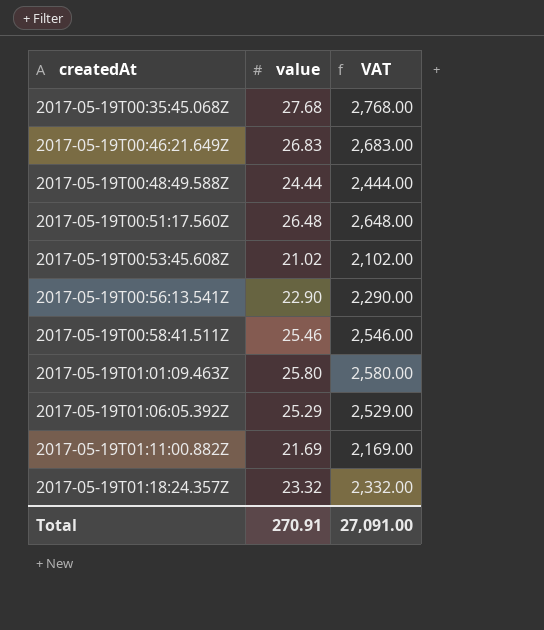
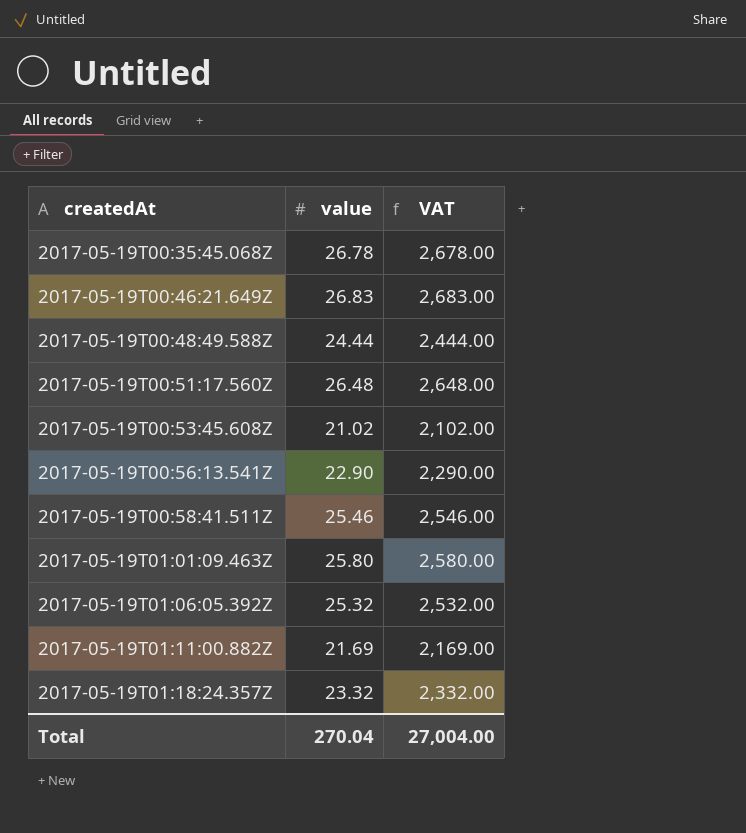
2017-05-19T00:35:45.068Z | value: 27.68 -> 26.78
2017-05-19T00:35:45.068Z | VAT: 2,768.00 -> 2,678.00
2017-05-19T01:06:05.392Z | value: 25.29 -> 25.32
2017-05-19T01:06:05.392Z | VAT: 2,529.00 -> 2,532.00
Total | value: 270.91 -> 270.04
Total | VAT: 27,091.00 -> 27,004.00

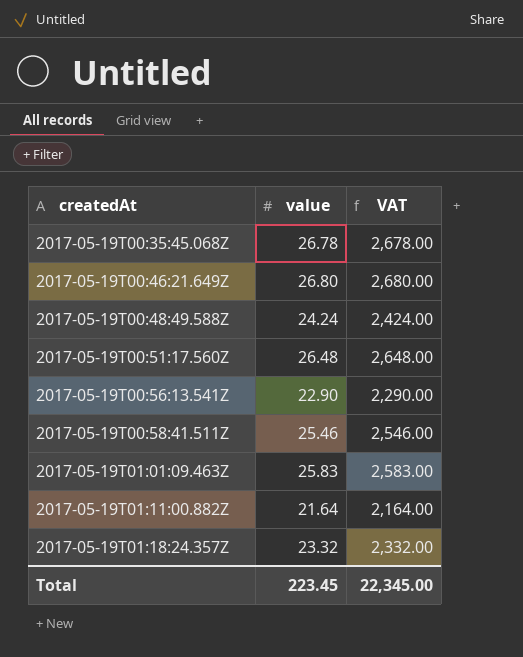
row 2017-05-19T00:53:45.608Z: 21.02 | 2,102.00 -> none
row 2017-05-19T01:06:05.392Z: 25.32 | 2,532.00 -> none
2017-05-19T00:46:21.649Z | value: 26.83 -> 26.80
2017-05-19T00:46:21.649Z | VAT: 2,683.00 -> 2,680.00
2017-05-19T00:48:49.588Z | value: 24.44 -> 24.24
2017-05-19T00:48:49.588Z | VAT: 2,444.00 -> 2,424.00
2017-05-19T01:01:09.463Z | value: 25.80 -> 25.83
2017-05-19T01:01:09.463Z | VAT: 2,580.00 -> 2,583.00
2017-05-19T01:11:00.882Z | value: 21.69 -> 21.64
2017-05-19T01:11:00.882Z | VAT: 2,169.00 -> 2,164.00
Total | value: 270.04 -> 223.45
Total | VAT: 27,004.00 -> 22,345.00

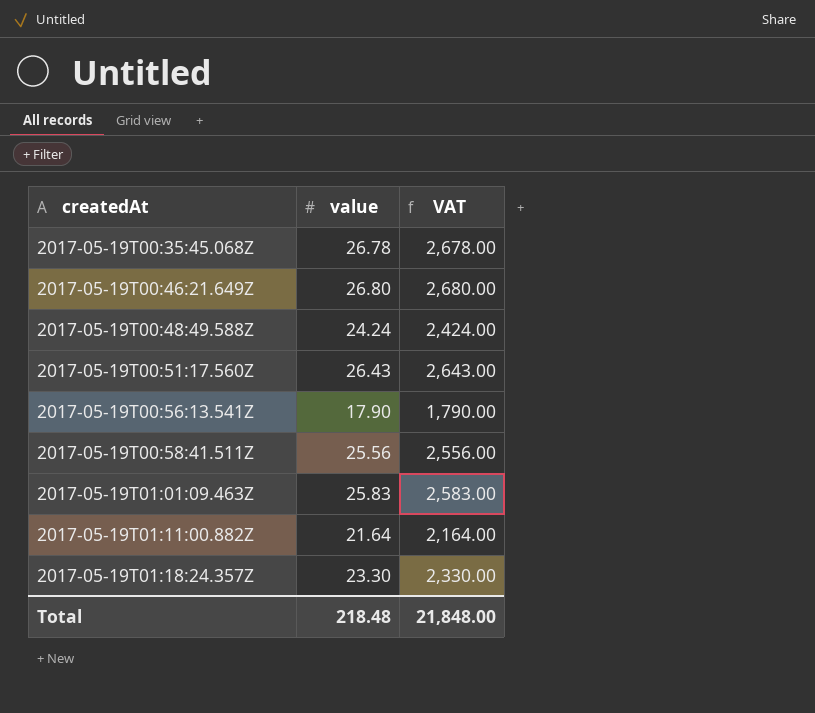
2017-05-19T00:51:17.560Z | value: 26.48 -> 26.43
2017-05-19T00:51:17.560Z | VAT: 2,648.00 -> 2,643.00
2017-05-19T00:56:13.541Z | value: 22.90 -> 17.90
2017-05-19T00:56:13.541Z | VAT: 2,290.00 -> 1,790.00
2017-05-19T00:58:41.511Z | value: 25.46 -> 25.56
2017-05-19T00:58:41.511Z | VAT: 2,546.00 -> 2,556.00
2017-05-19T01:18:24.357Z | value: 23.32 -> 23.30
2017-05-19T01:18:24.357Z | VAT: 2,332.00 -> 2,330.00
Total | value: 223.45 -> 218.48
Total | VAT: 22,345.00 -> 21,848.00

